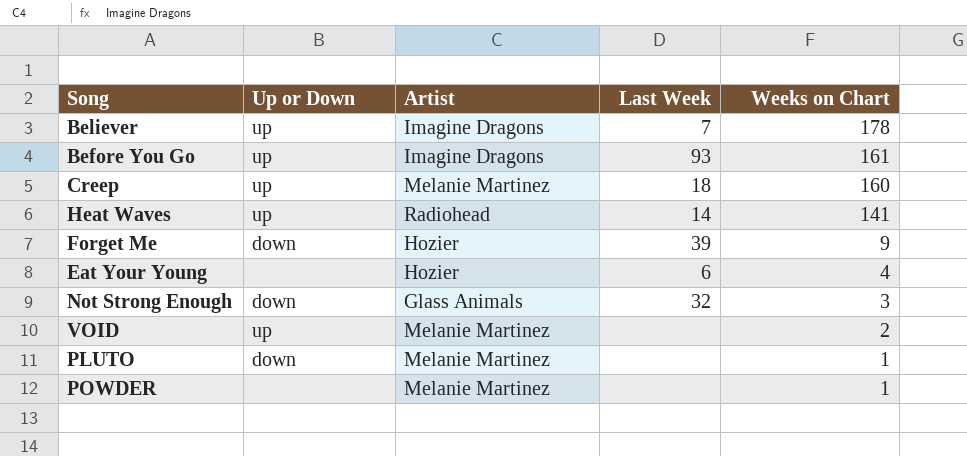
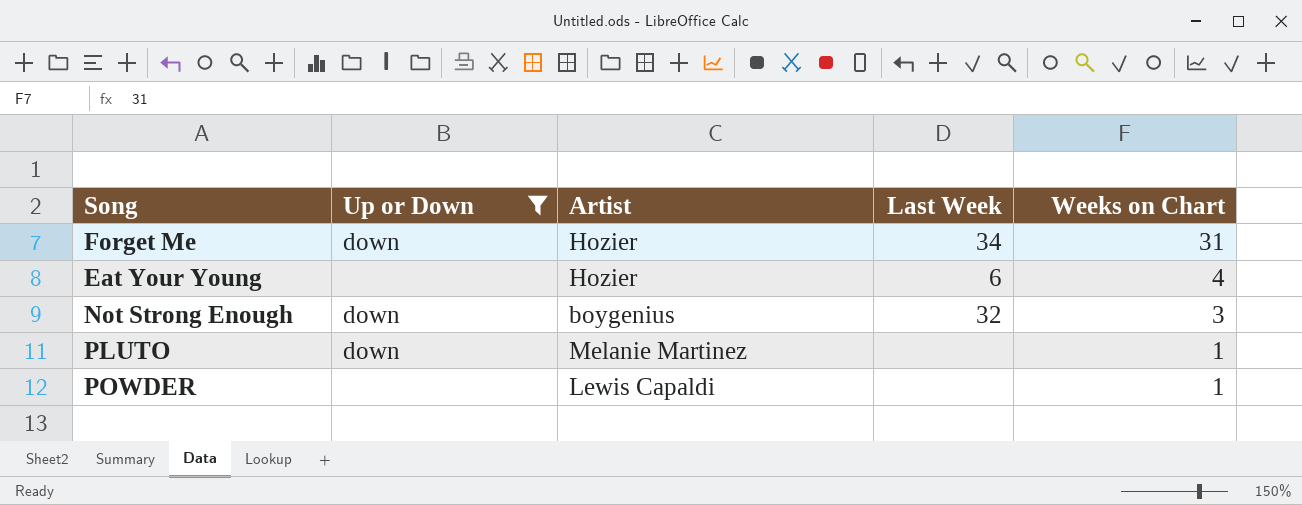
filter: none -> Up or Down != up
Forget Me | Last Week: 39 -> 34
Forget Me | Weeks on Chart: 9 -> 31
Not Strong Enough | Artist: Glass Animals -> boygenius
POWDER | Artist: Melanie Martinez -> Lewis Capaldi

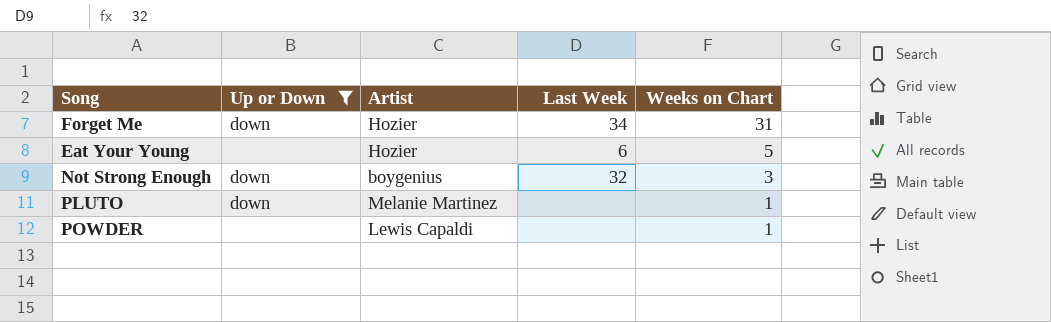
Eat Your Young | Weeks on Chart: 4 -> 5

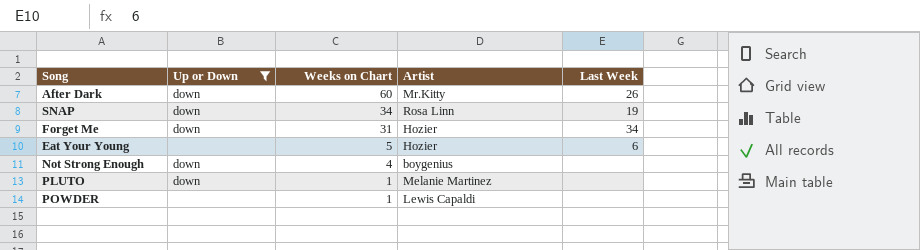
column Weeks on Chart | position: 5 -> 3
row After Dark: none -> down | 60 | Mr.Kitty | 26
row SNAP: none -> down | 34 | Rosa Linn | 19
Not Strong Enough | Weeks on Chart: 3 -> 4
Not Strong Enough | Last Week: 32 -> none

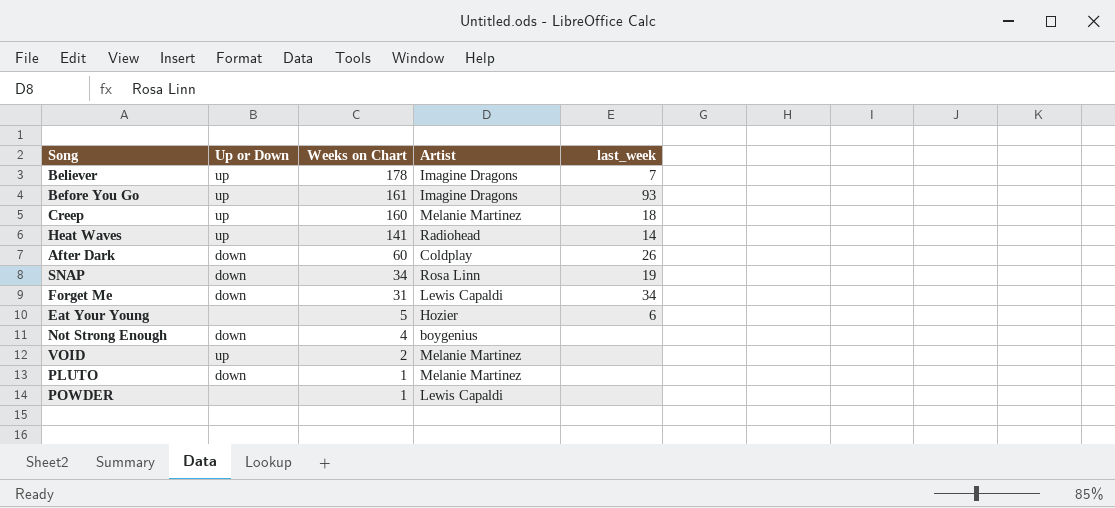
filter: Up or Down != up -> none
column name: Last Week -> last_week
After Dark | Artist: Mr.Kitty -> Coldplay
Forget Me | Artist: Hozier -> Lewis Capaldi

